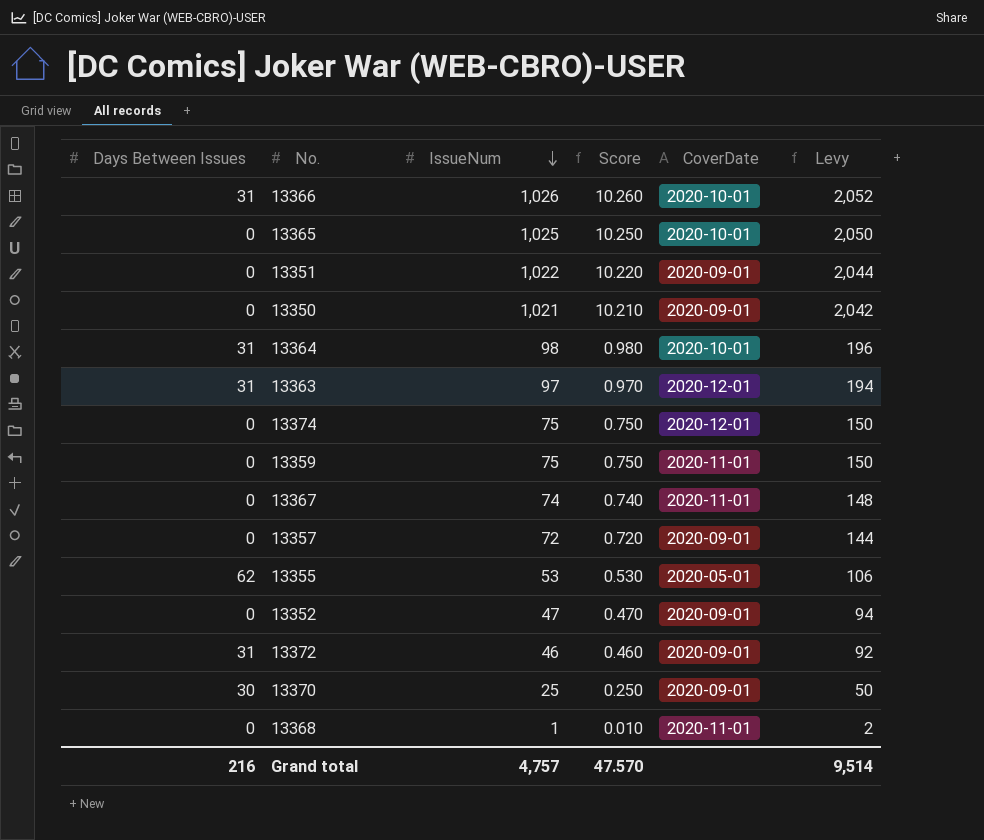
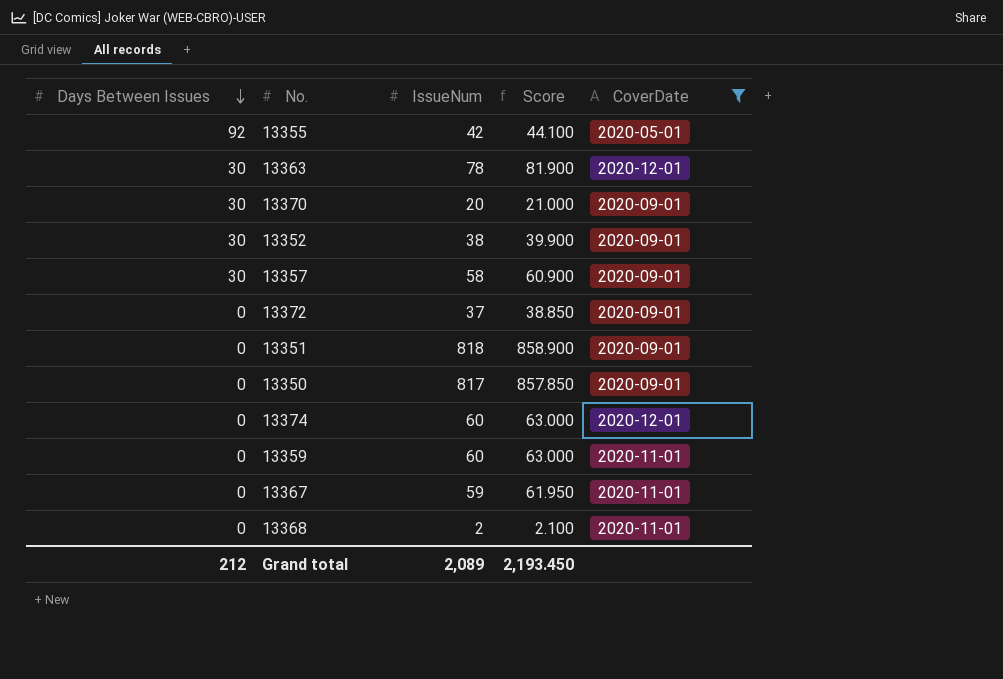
filter: none -> CoverDate != 2020-10-01
row order: IssueNum descending -> Days Between Issues descending
column Levy | formula: [IssueNum] * 2 -> none
column Score | formula: [IssueNum] * 0.01 -> [IssueNum] * 1.05
13355 | Days Between Issues: 62 -> 92
13355 | IssueNum: 53 -> 42
13363 | Days Between Issues: 31 -> 30
13363 | IssueNum: 97 -> 78
13370 | IssueNum: 25 -> 20
13352 | Days Between Issues: 0 -> 30
13352 | IssueNum: 47 -> 38
13357 | Days Between Issues: 0 -> 30
13357 | IssueNum: 72 -> 58
13372 | Days Between Issues: 31 -> 0
13372 | IssueNum: 46 -> 37
13351 | IssueNum: 1,022 -> 818
13350 | IssueNum: 1,021 -> 817
13374 | IssueNum: 75 -> 60
13359 | IssueNum: 75 -> 60
13367 | IssueNum: 74 -> 59
13368 | IssueNum: 1 -> 2
Grand total | Days Between Issues: 216 -> 212
Grand total | IssueNum: 4,757 -> 2,089
Grand total | Score: 47.570 -> 2,193.450

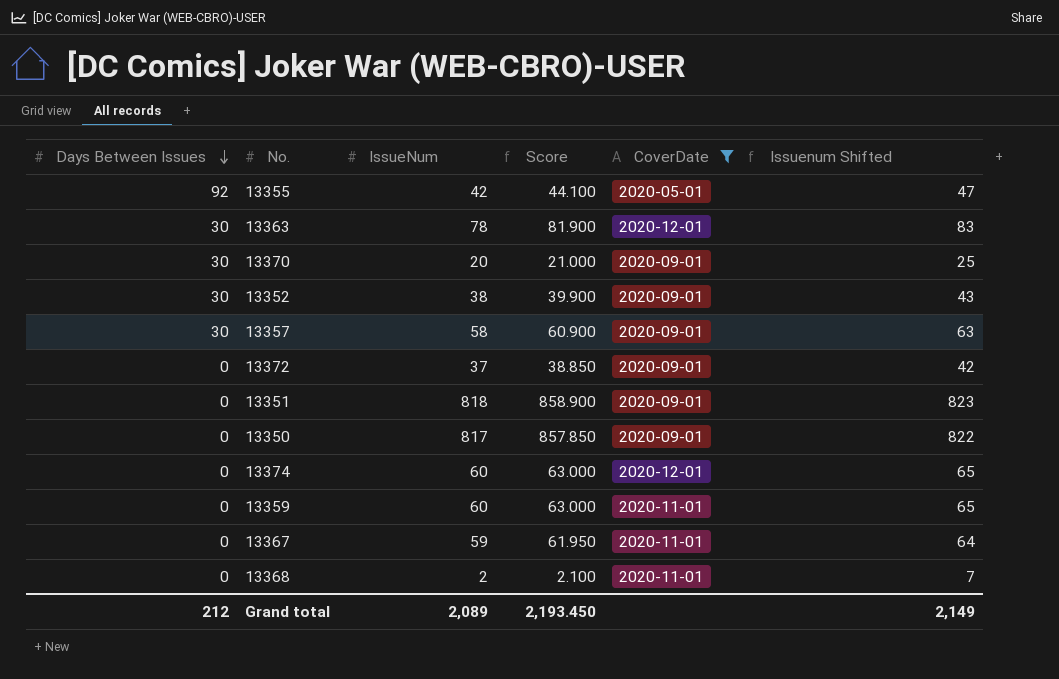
column Issuenum Shifted | formula: none -> [IssueNum] + 5

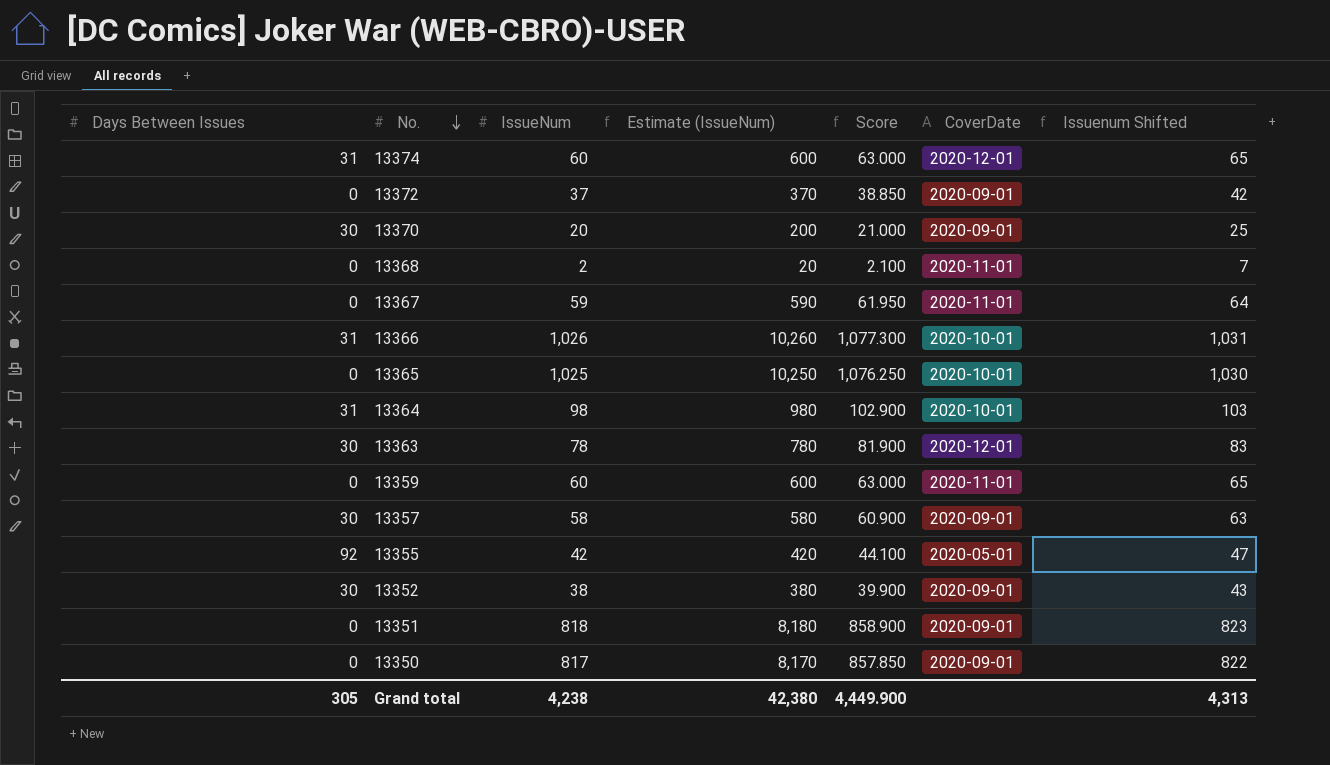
filter: CoverDate != 2020-10-01 -> none
row order: Days Between Issues descending -> No. descending
column Estimate (IssueNum) | formula: none -> [IssueNum] * 10
13374 | Days Between Issues: 0 -> 31
Grand total | Days Between Issues: 212 -> 305
Grand total | IssueNum: 2,089 -> 4,238
Grand total | Score: 2,193.450 -> 4,449.900
Grand total | Issuenum Shifted: 2,149 -> 4,313

